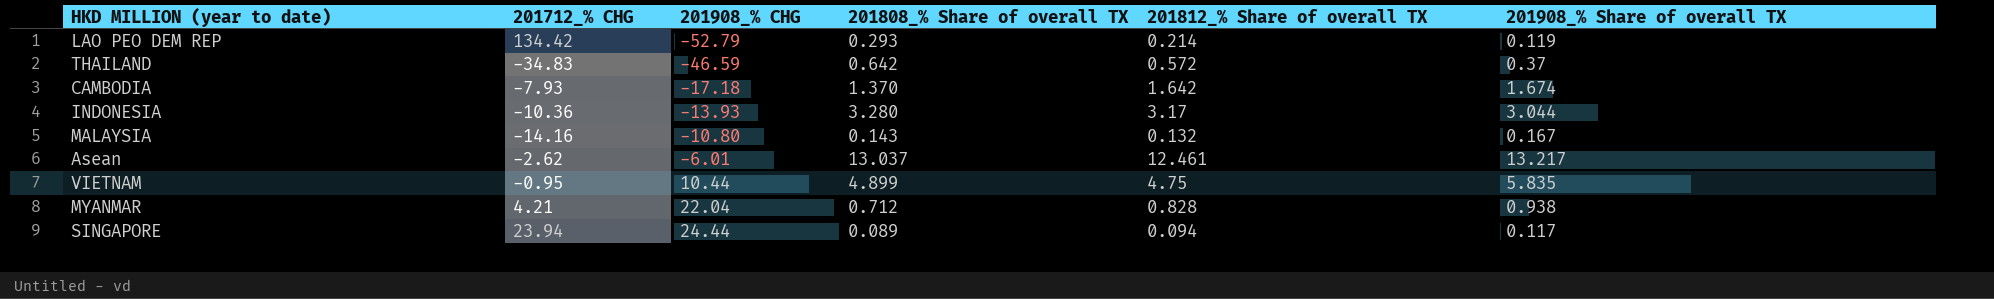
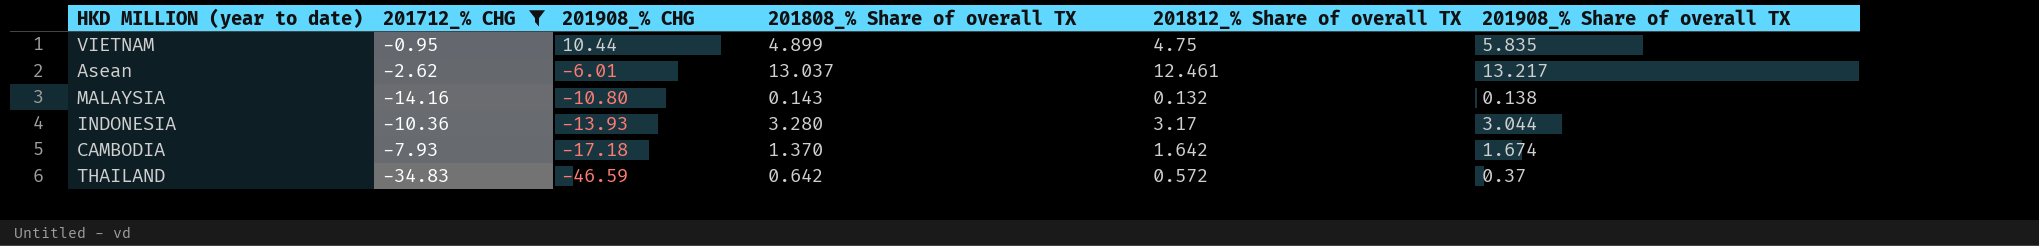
filter: none -> 201712_% CHG <= -0.95
row order: 201908_% CHG ascending -> 201908_% CHG descending
MALAYSIA | 201908_% Share of overall TX: 0.167 -> 0.138

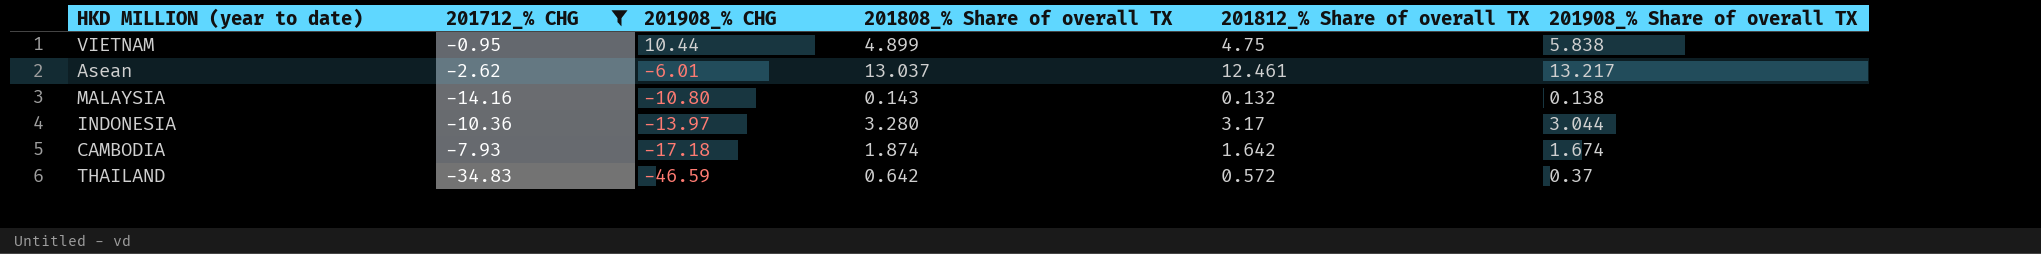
VIETNAM | 201908_% Share of overall TX: 5.835 -> 5.838
INDONESIA | 201908_% CHG: -13.93 -> -13.97
CAMBODIA | 201808_% Share of overall TX: 1.370 -> 1.874

